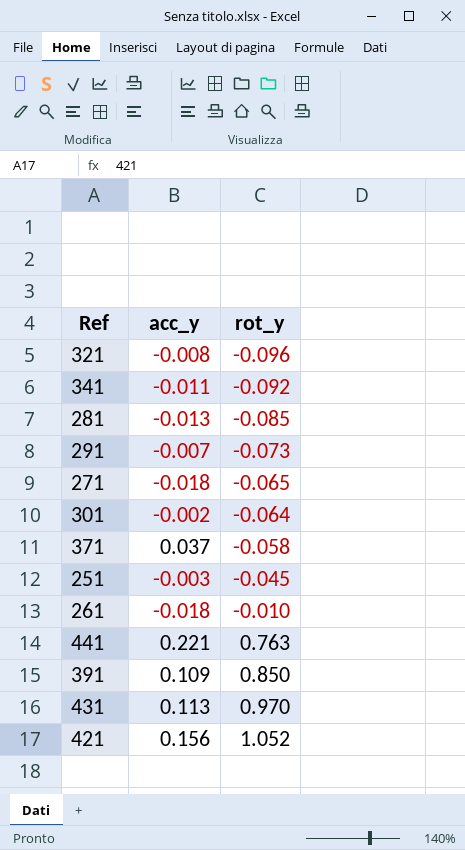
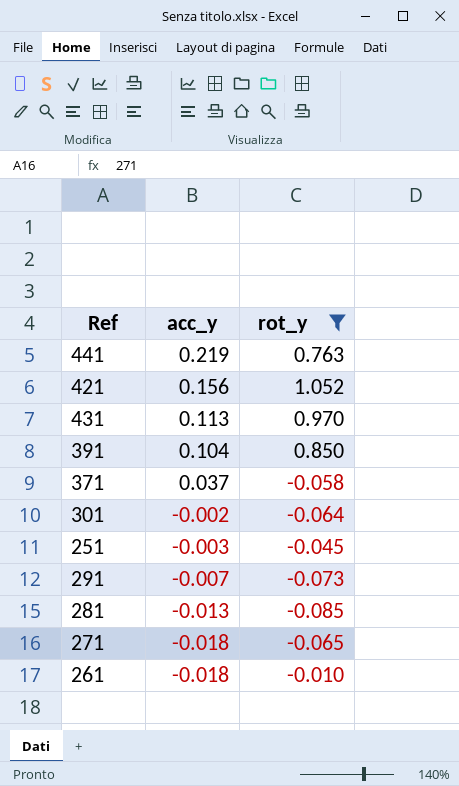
filter: none -> rot_y >= -0.085
row order: rot_y ascending -> acc_y descending
441 | acc_y: 0.221 -> 0.219
391 | acc_y: 0.109 -> 0.104

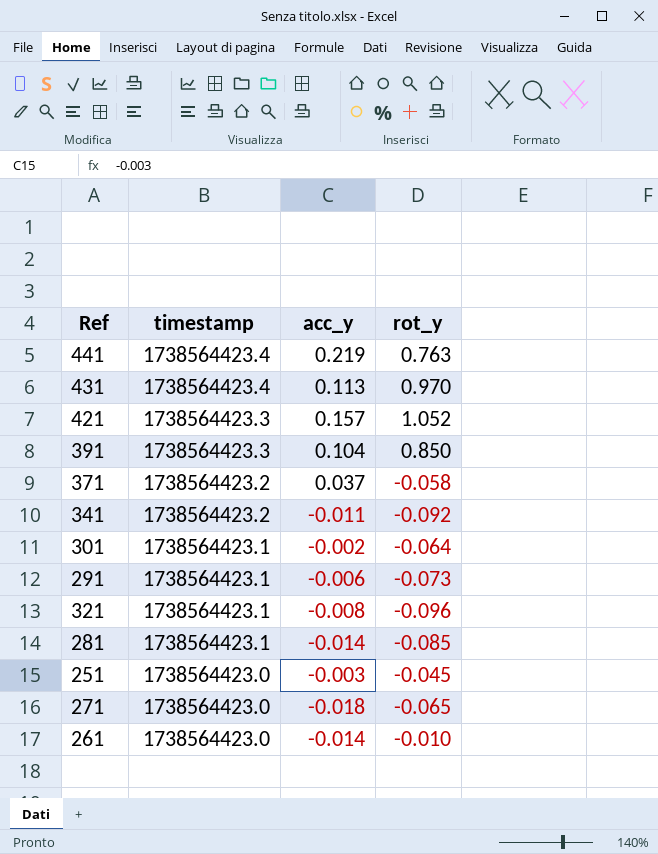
filter: rot_y >= -0.085 -> none
row order: acc_y descending -> timestamp descending
column timestamp | position: none -> 2
421 | acc_y: 0.156 -> 0.157
291 | acc_y: -0.007 -> -0.006
281 | acc_y: -0.013 -> -0.014
261 | acc_y: -0.018 -> -0.014

